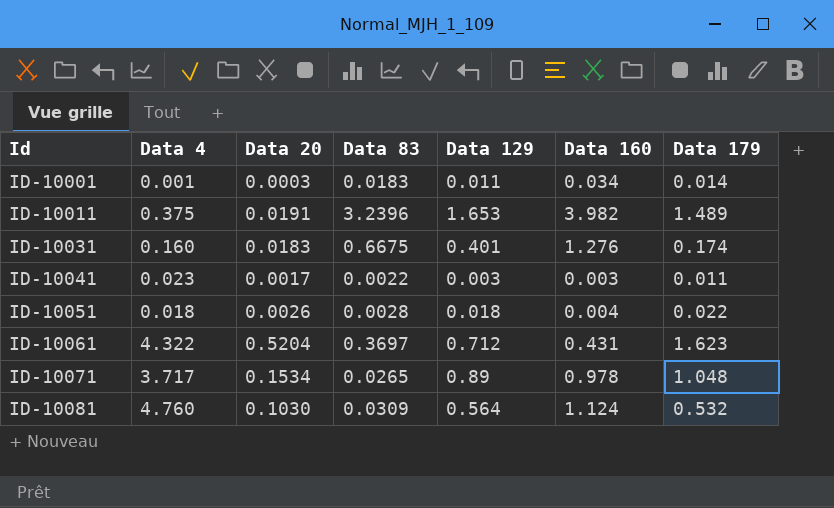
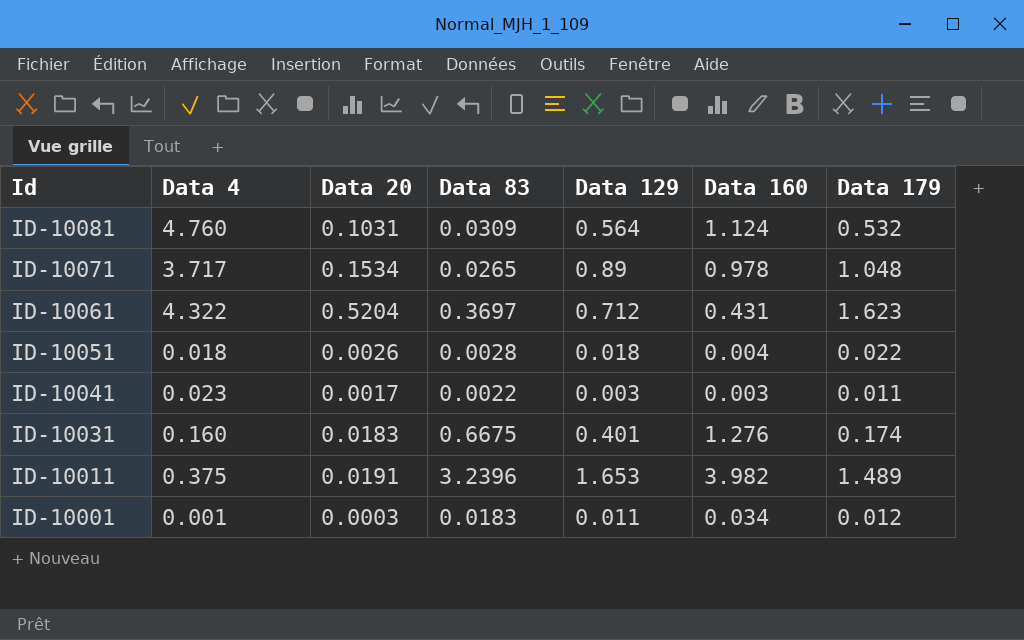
row order: Id ascending -> Id descending
ID-10081 | Data 20: 0.1030 -> 0.1031
ID-10001 | Data 179: 0.014 -> 0.012

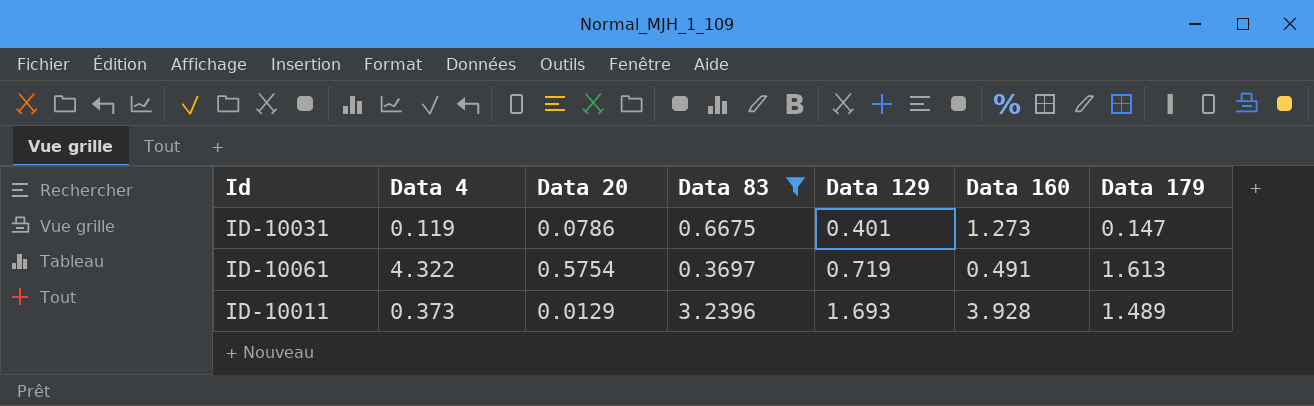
filter: none -> Data 83 >= 0.3697
row order: Id descending -> Data 129 ascending
ID-10031 | Data 4: 0.160 -> 0.119
ID-10031 | Data 20: 0.0183 -> 0.0786
ID-10031 | Data 160: 1.276 -> 1.273
ID-10031 | Data 179: 0.174 -> 0.147
ID-10061 | Data 20: 0.5204 -> 0.5754
ID-10061 | Data 129: 0.712 -> 0.719
ID-10061 | Data 160: 0.431 -> 0.491
ID-10061 | Data 179: 1.623 -> 1.613
ID-10011 | Data 4: 0.375 -> 0.373
ID-10011 | Data 20: 0.0191 -> 0.0129
ID-10011 | Data 129: 1.653 -> 1.693
ID-10011 | Data 160: 3.982 -> 3.928

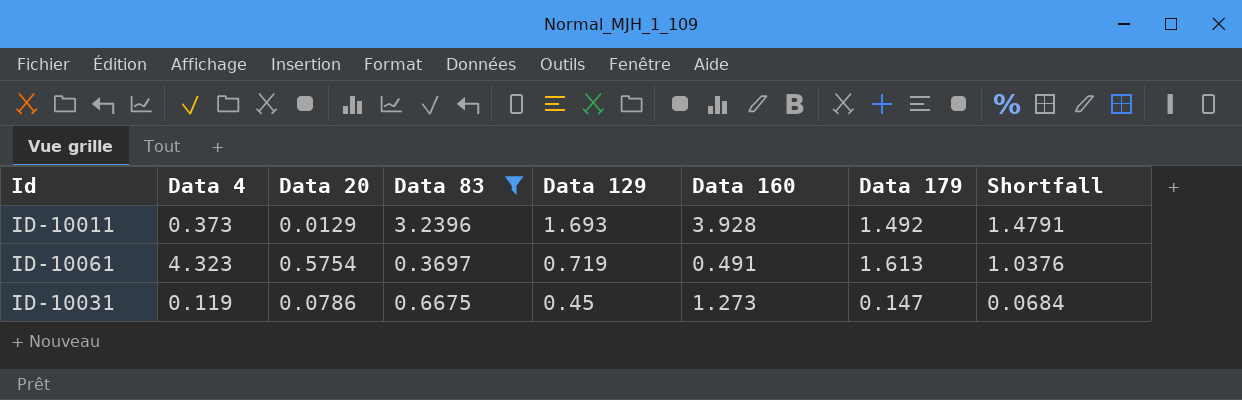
row order: Data 129 ascending -> Data 129 descending
column Shortfall | formula: none -> [Data 179] - [Data 20]
ID-10011 | Data 179: 1.489 -> 1.492
ID-10061 | Data 4: 4.322 -> 4.323
ID-10031 | Data 129: 0.401 -> 0.45

